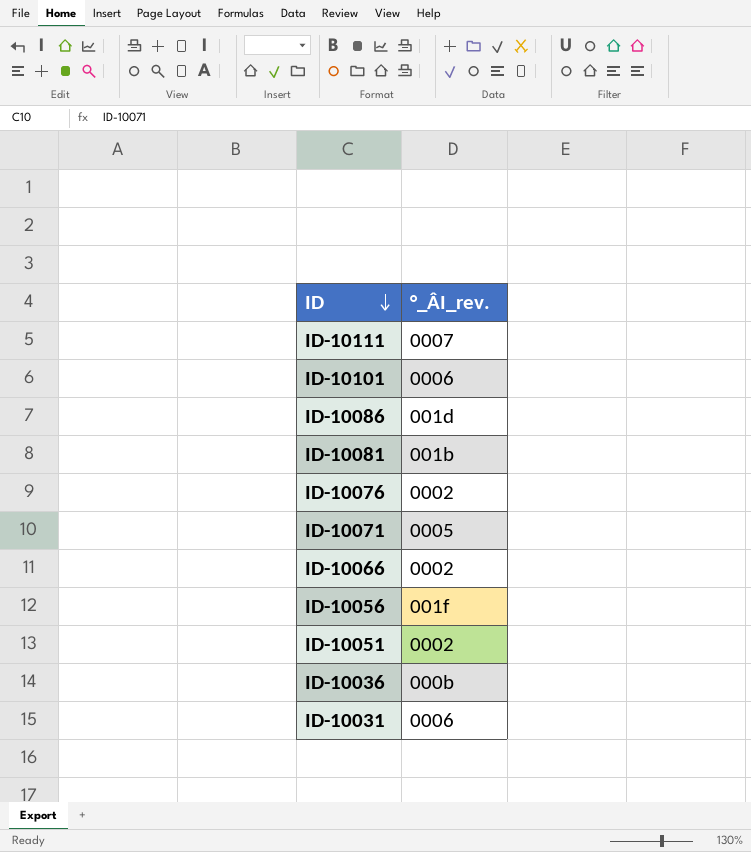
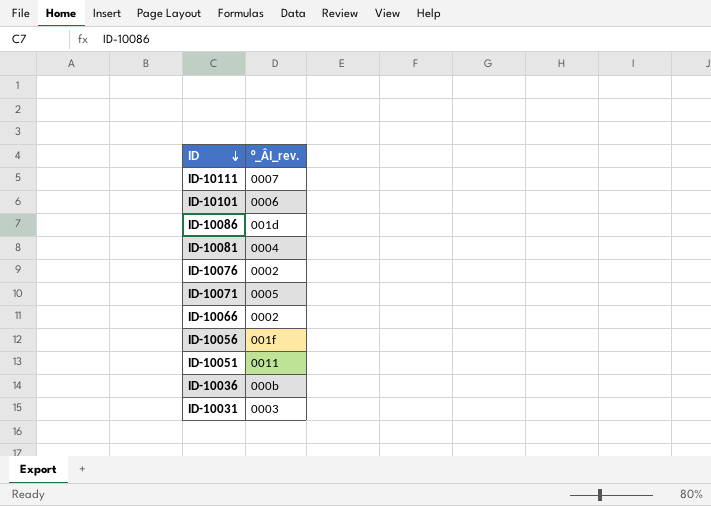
ID-10081 | °_ÂI_rev.: 001b -> 0004
ID-10051 | °_ÂI_rev.: 0002 -> 0011
ID-10031 | °_ÂI_rev.: 0006 -> 0003

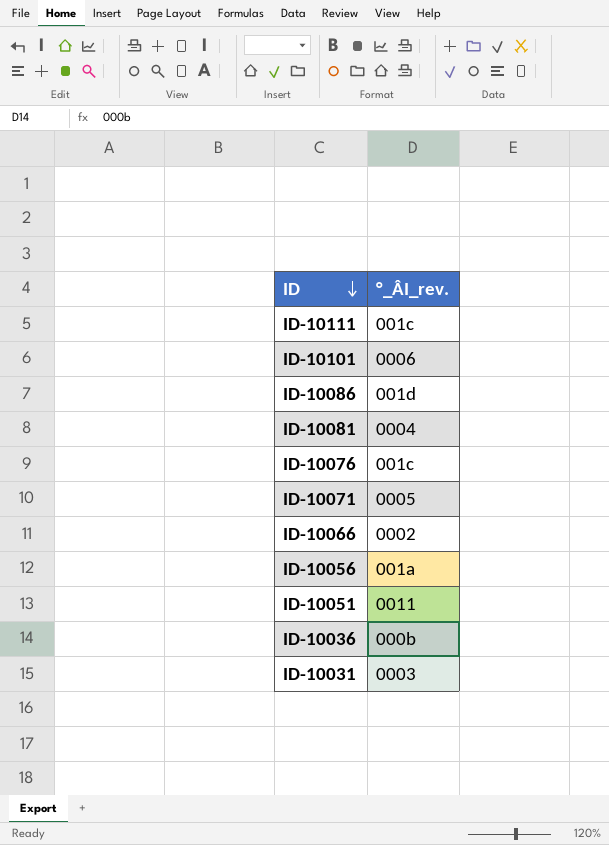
ID-10111 | °_ÂI_rev.: 0007 -> 001c
ID-10076 | °_ÂI_rev.: 0002 -> 001c
ID-10056 | °_ÂI_rev.: 001f -> 001a

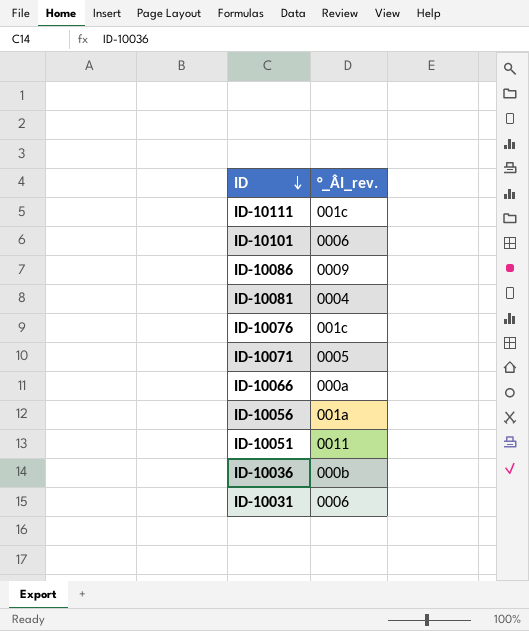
ID-10086 | °_ÂI_rev.: 001d -> 0009
ID-10066 | °_ÂI_rev.: 0002 -> 000a
ID-10031 | °_ÂI_rev.: 0003 -> 0006

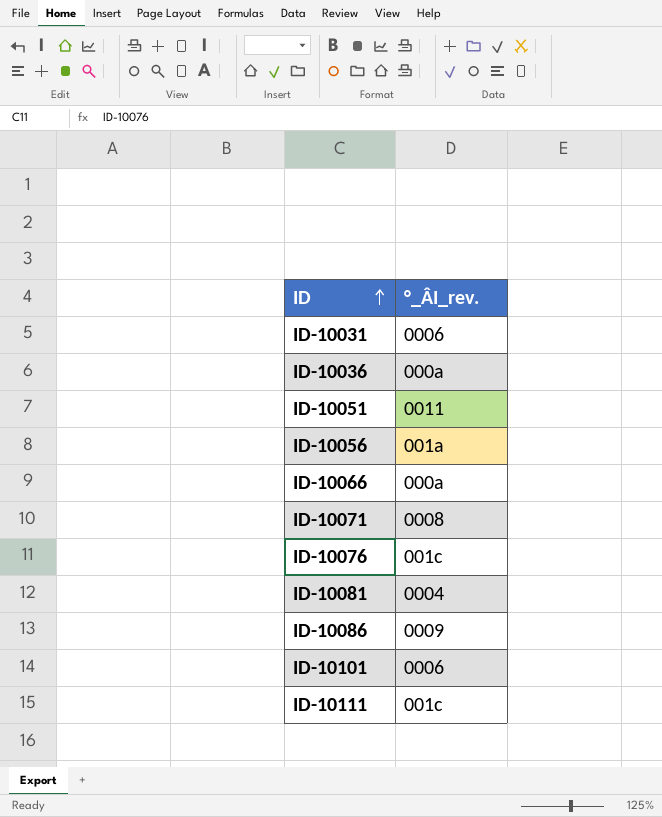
row order: ID descending -> ID ascending
ID-10036 | °_ÂI_rev.: 000b -> 000a
ID-10071 | °_ÂI_rev.: 0005 -> 0008

